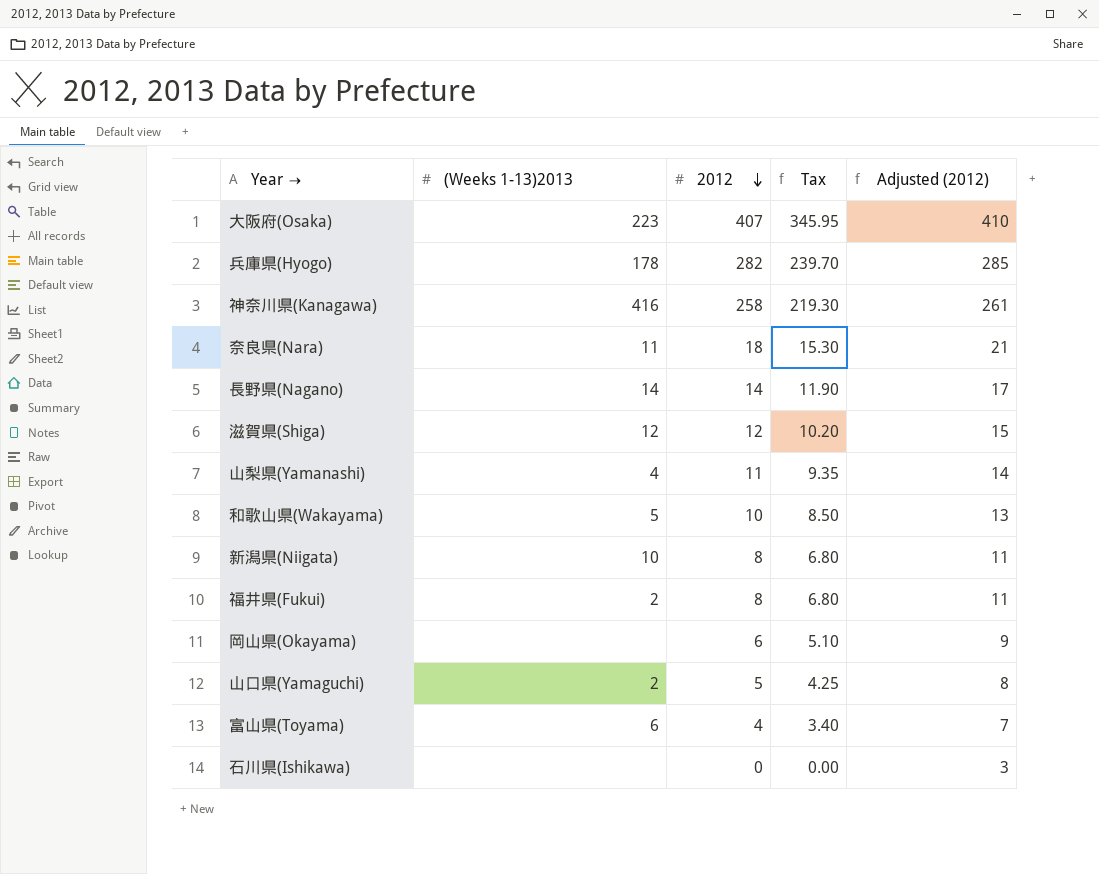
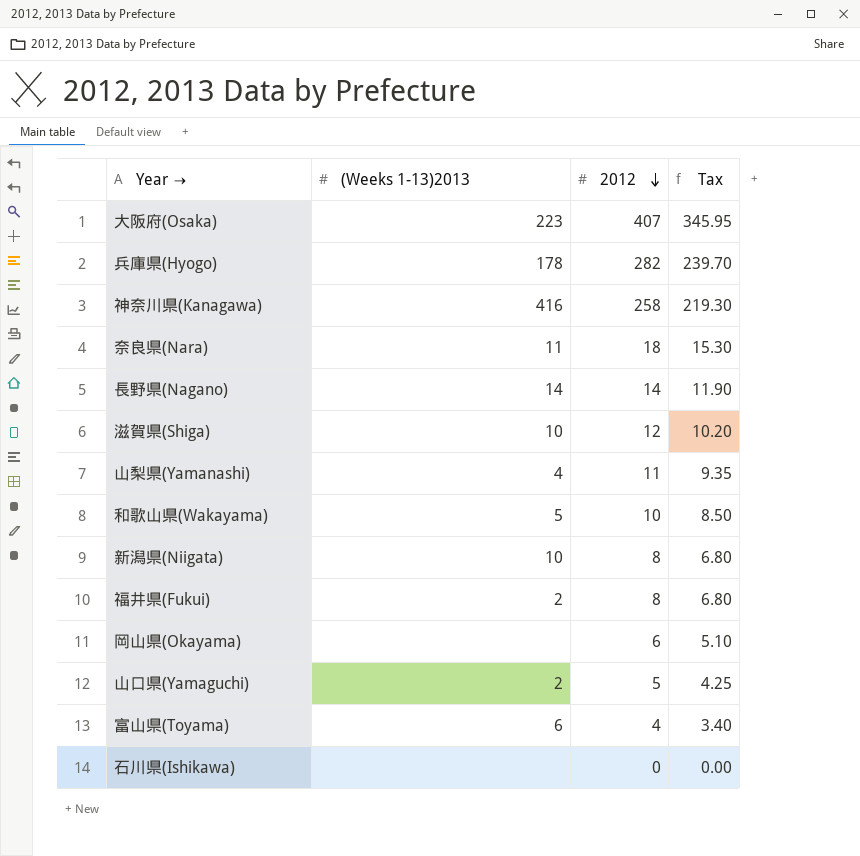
column Adjusted (2012) | formula: [2012] + 3 -> none
滋賀県(Shiga) | (Weeks 1-13)2013: 12 -> 10

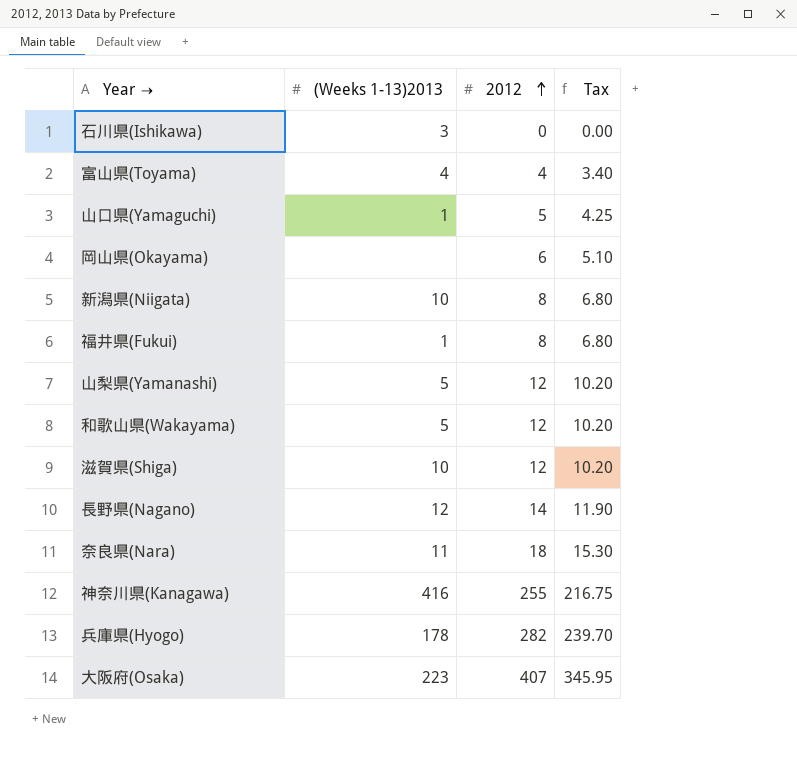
row order: 2012 descending -> 2012 ascending
石川県(Ishikawa) | (Weeks 1-13)2013: none -> 3
富山県(Toyama) | (Weeks 1-13)2013: 6 -> 4
山口県(Yamaguchi) | (Weeks 1-13)2013: 2 -> 1
福井県(Fukui) | (Weeks 1-13)2013: 2 -> 1
山梨県(Yamanashi) | (Weeks 1-13)2013: 4 -> 5
山梨県(Yamanashi) | 2012: 11 -> 12
山梨県(Yamanashi) | Tax: 9.35 -> 10.20
和歌山県(Wakayama) | 2012: 10 -> 12
和歌山県(Wakayama) | Tax: 8.50 -> 10.20
長野県(Nagano) | (Weeks 1-13)2013: 14 -> 12
神奈川県(Kanagawa) | 2012: 258 -> 255
神奈川県(Kanagawa) | Tax: 219.30 -> 216.75

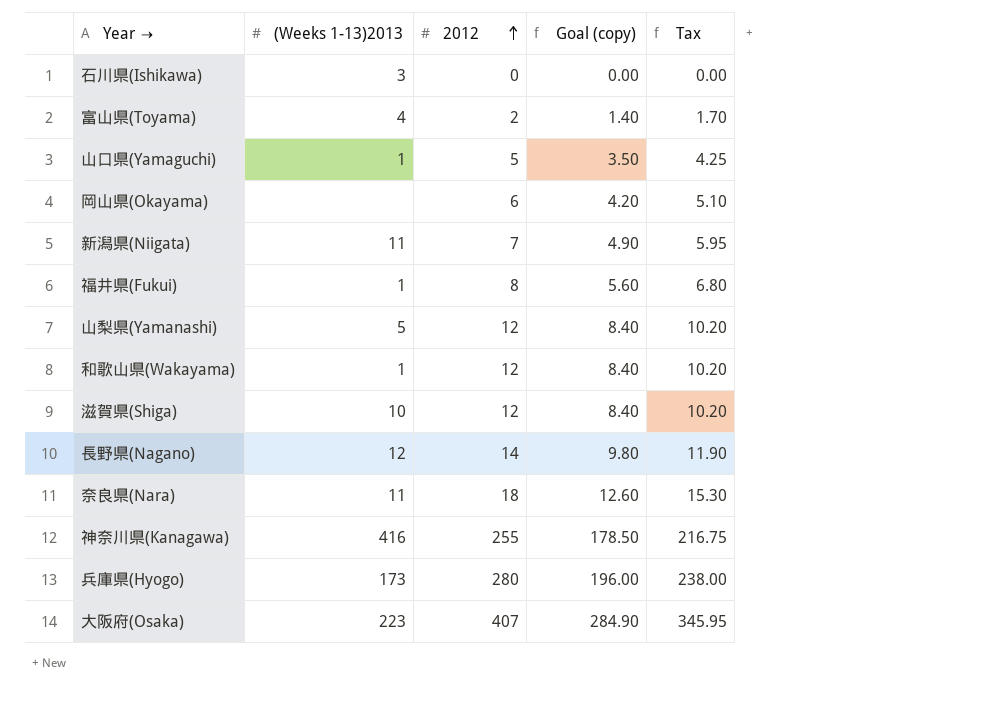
column Goal (copy) | formula: none -> [2012] * 0.7
富山県(Toyama) | 2012: 4 -> 2
富山県(Toyama) | Tax: 3.40 -> 1.70
新潟県(Niigata) | (Weeks 1-13)2013: 10 -> 11
新潟県(Niigata) | 2012: 8 -> 7
新潟県(Niigata) | Tax: 6.80 -> 5.95
和歌山県(Wakayama) | (Weeks 1-13)2013: 5 -> 1
兵庫県(Hyogo) | (Weeks 1-13)2013: 178 -> 173
兵庫県(Hyogo) | 2012: 282 -> 280
兵庫県(Hyogo) | Tax: 239.70 -> 238.00

